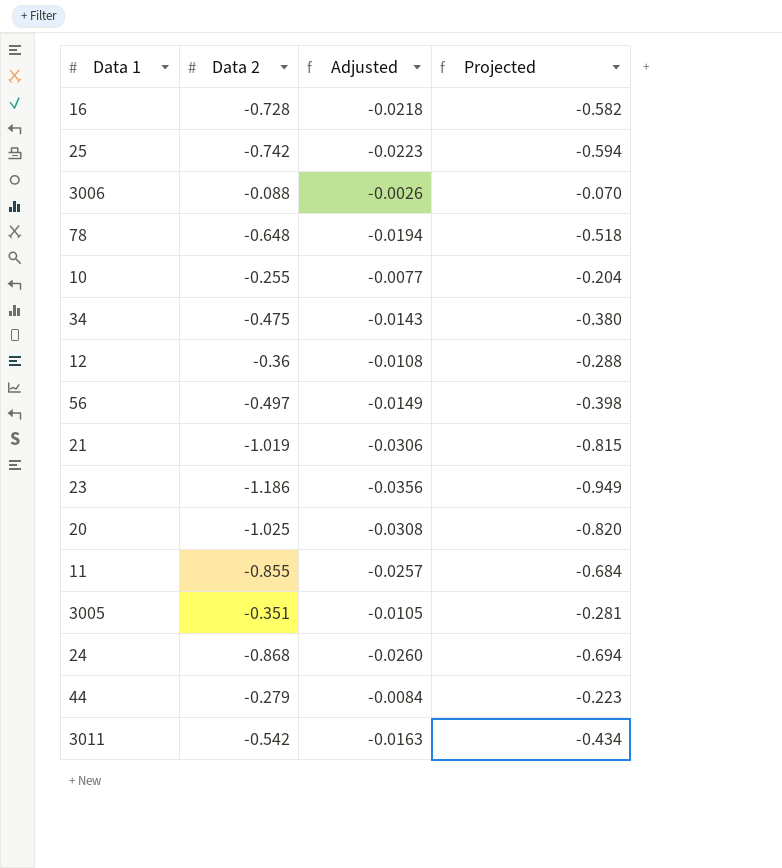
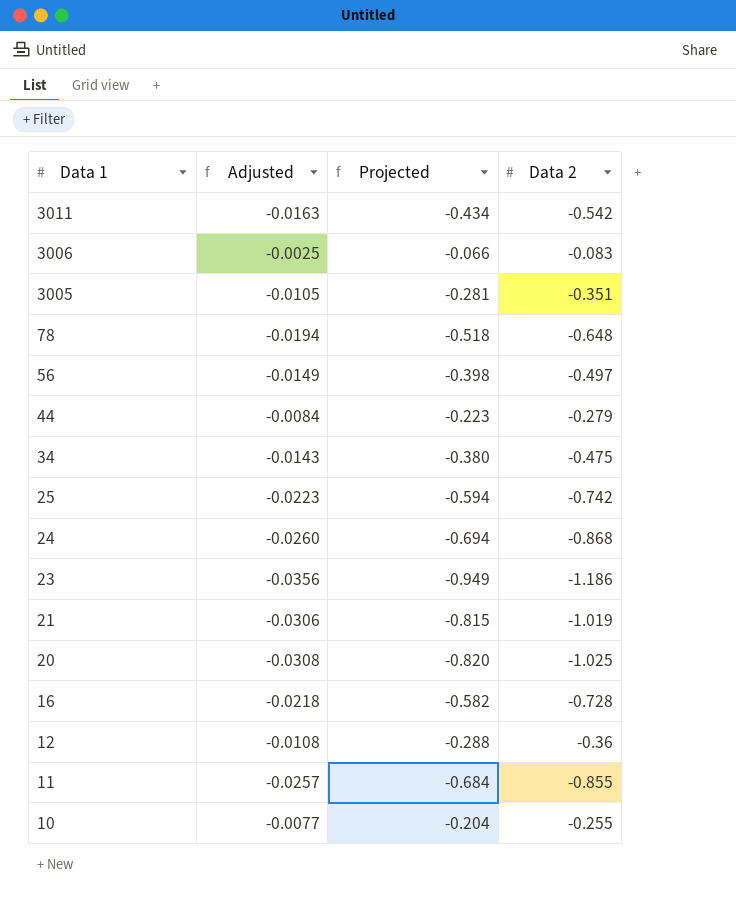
row order: none -> Data 1 descending
column Data 2 | position: 2 -> 4
3006 | Adjusted: -0.0026 -> -0.0025
3006 | Projected: -0.070 -> -0.066
3006 | Data 2: -0.088 -> -0.083

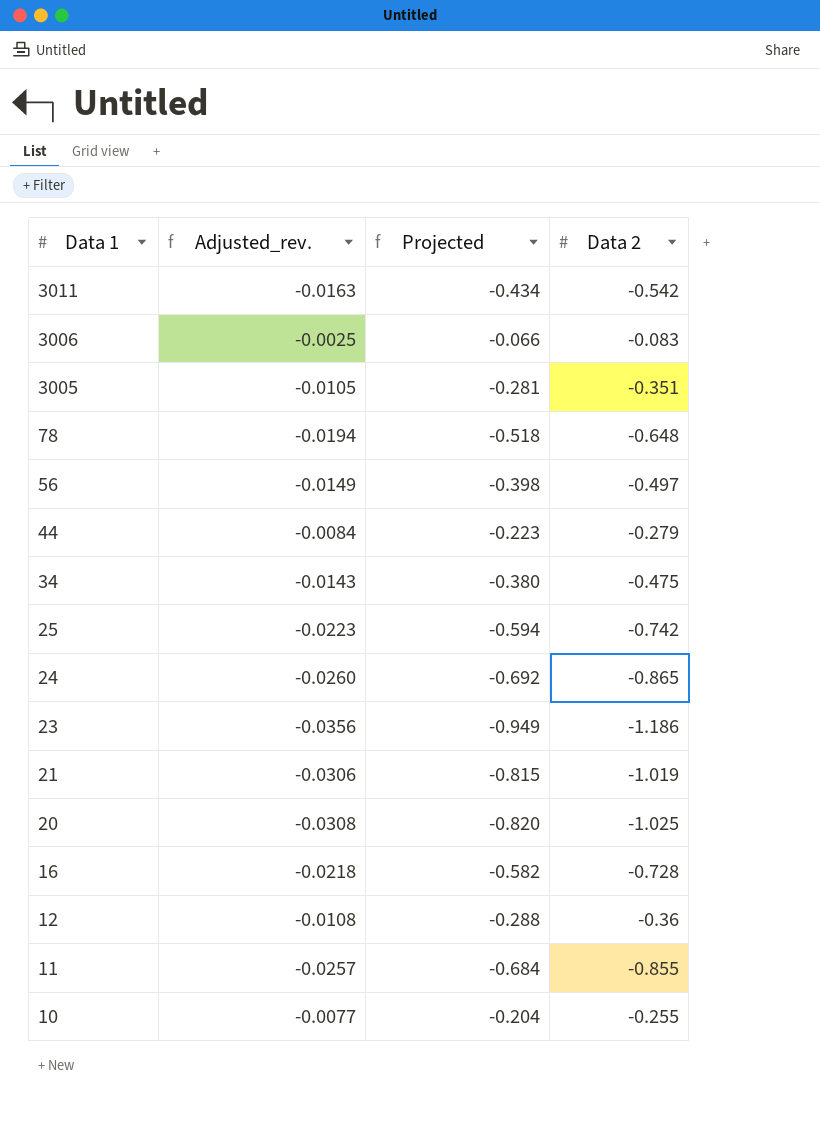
column name: Adjusted -> Adjusted_rev.
24 | Projected: -0.694 -> -0.692
24 | Data 2: -0.868 -> -0.865

